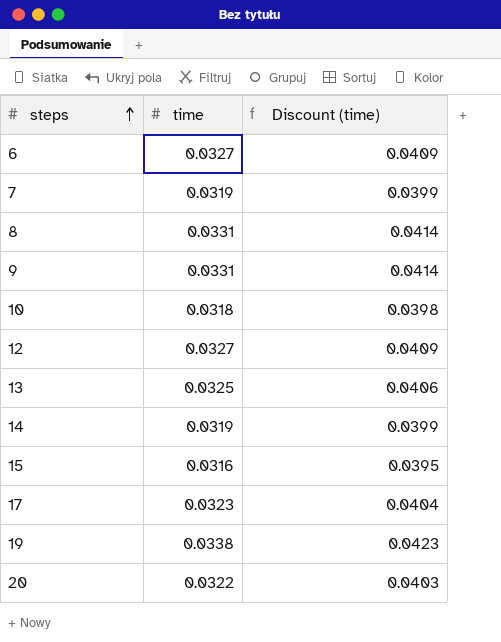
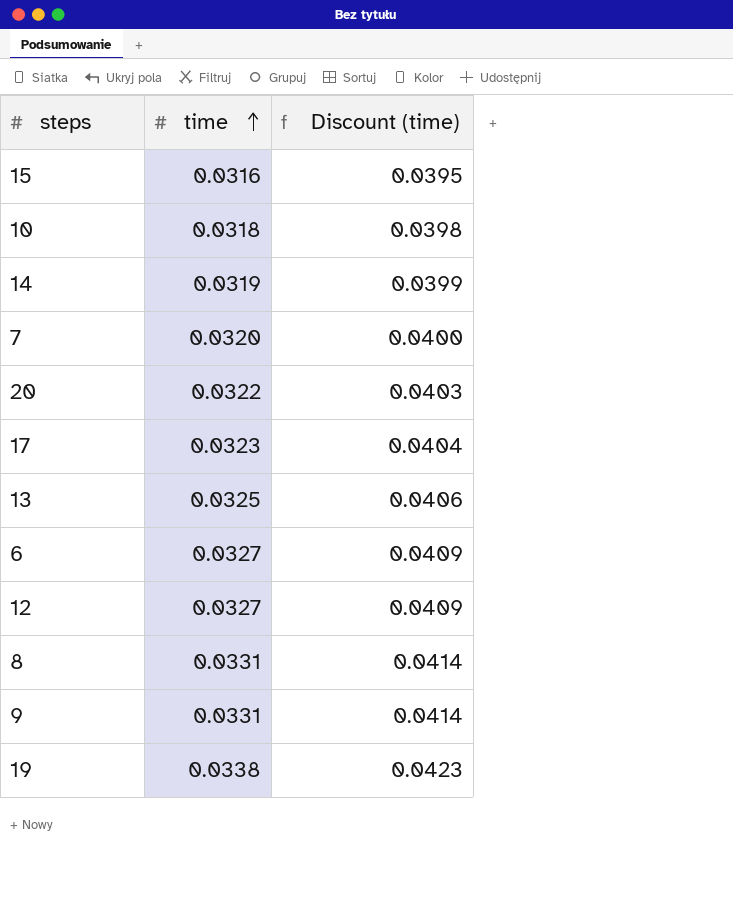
row order: steps ascending -> time ascending
7 | time: 0.0319 -> 0.0320
7 | Discount (time): 0.0399 -> 0.0400

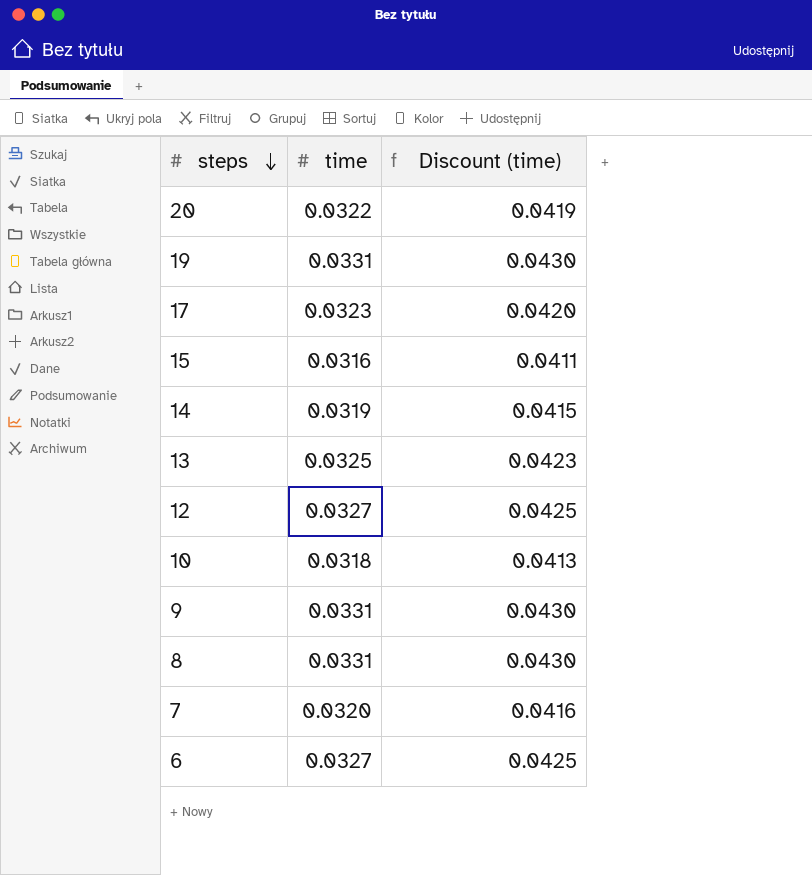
row order: time ascending -> steps descending
column Discount (time) | formula: [time] * 1.25 -> [time] * 1.3
19 | time: 0.0338 -> 0.0331

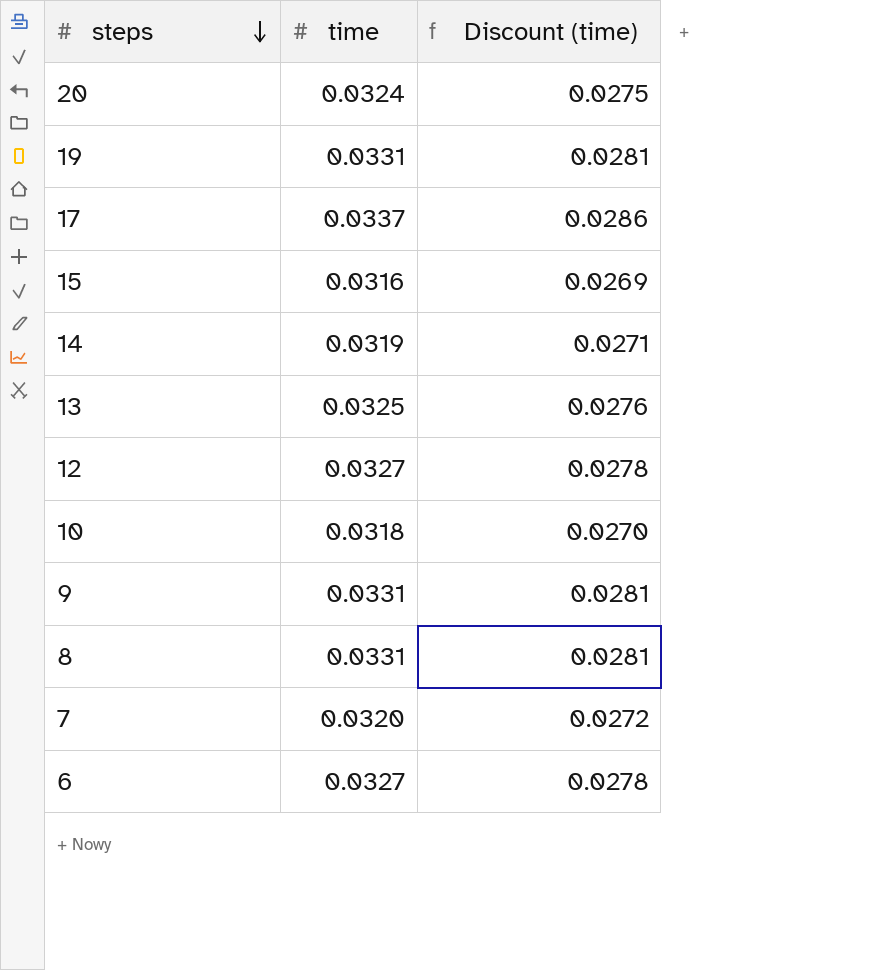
column Discount (time) | formula: [time] * 1.3 -> [time] * 0.85
20 | time: 0.0322 -> 0.0324
17 | time: 0.0323 -> 0.0337

